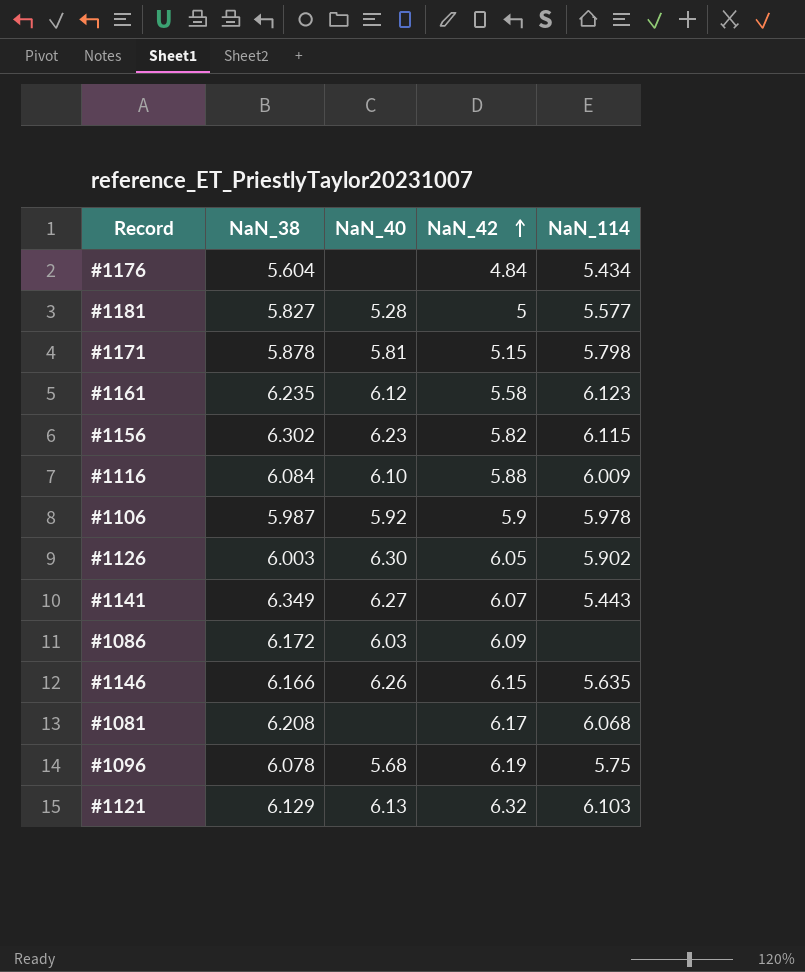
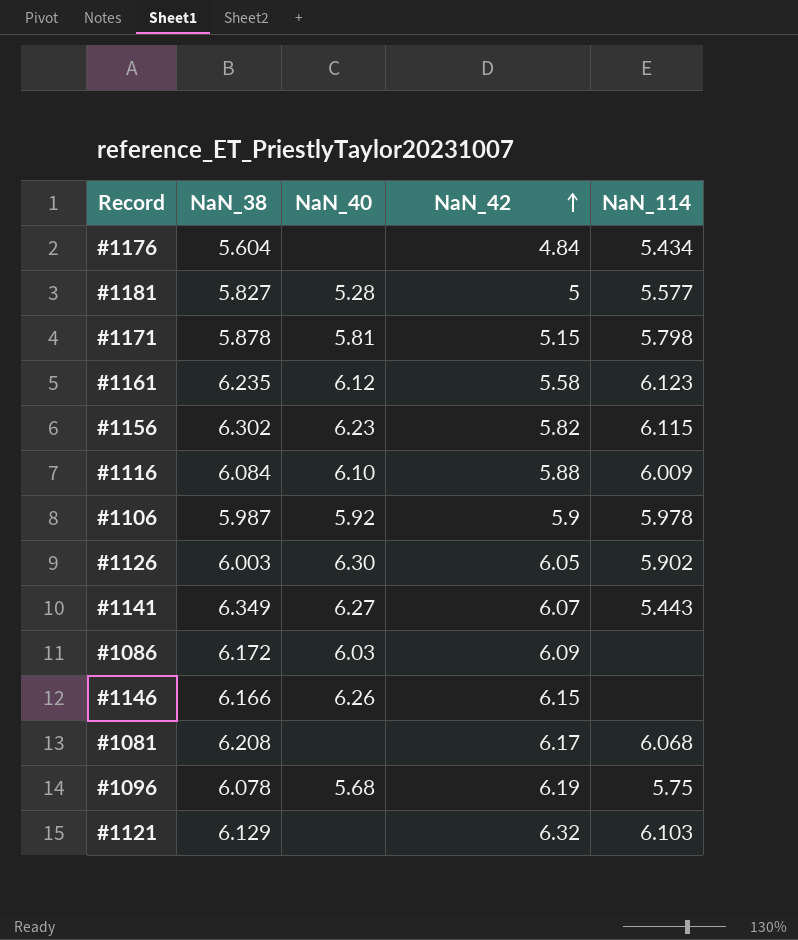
#1146 | NaN_114: 5.635 -> none
#1121 | NaN_40: 6.13 -> none

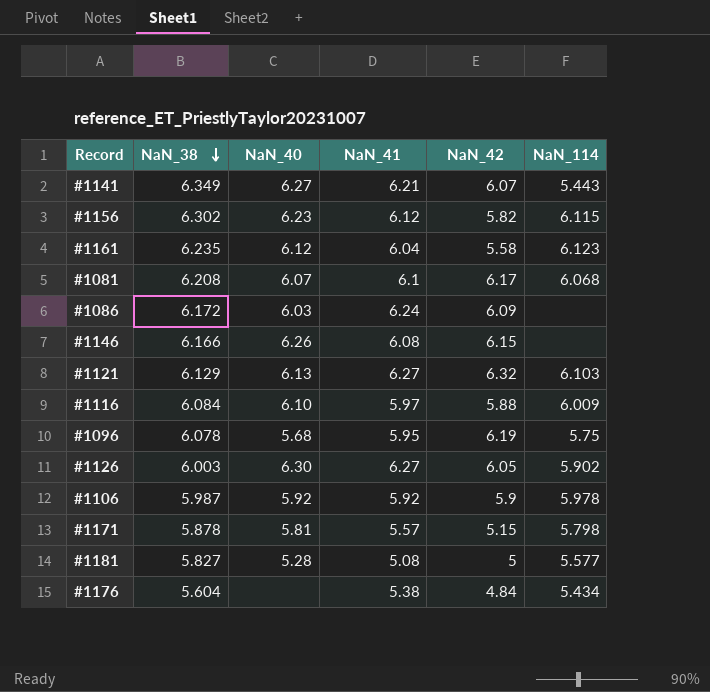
row order: NaN_42 ascending -> NaN_38 descending
column NaN_41 | position: none -> 4
#1081 | NaN_40: none -> 6.07
#1121 | NaN_40: none -> 6.13

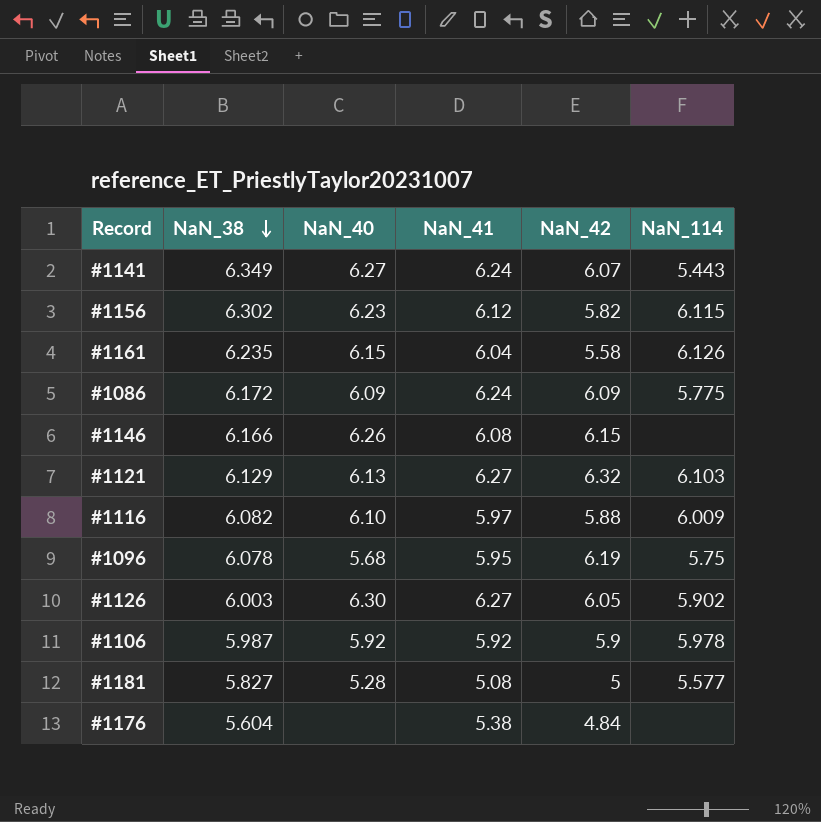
row #1081: 6.208 | 6.07 | 6.1 | 6.17 | 6.068 -> none
row #1171: 5.878 | 5.81 | 5.57 | 5.15 | 5.798 -> none
#1141 | NaN_41: 6.21 -> 6.24
#1161 | NaN_40: 6.12 -> 6.15
#1161 | NaN_114: 6.123 -> 6.126
#1086 | NaN_40: 6.03 -> 6.09
#1086 | NaN_114: none -> 5.775
#1116 | NaN_38: 6.084 -> 6.082
#1176 | NaN_114: 5.434 -> none

